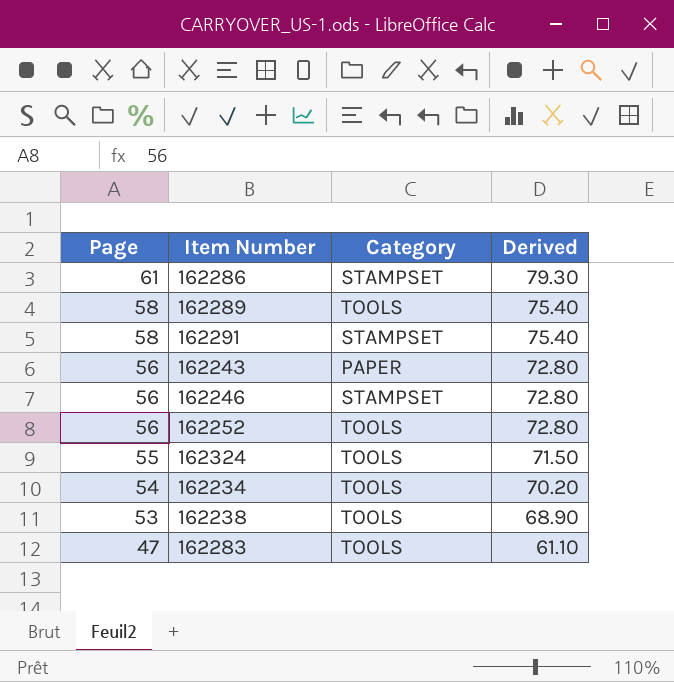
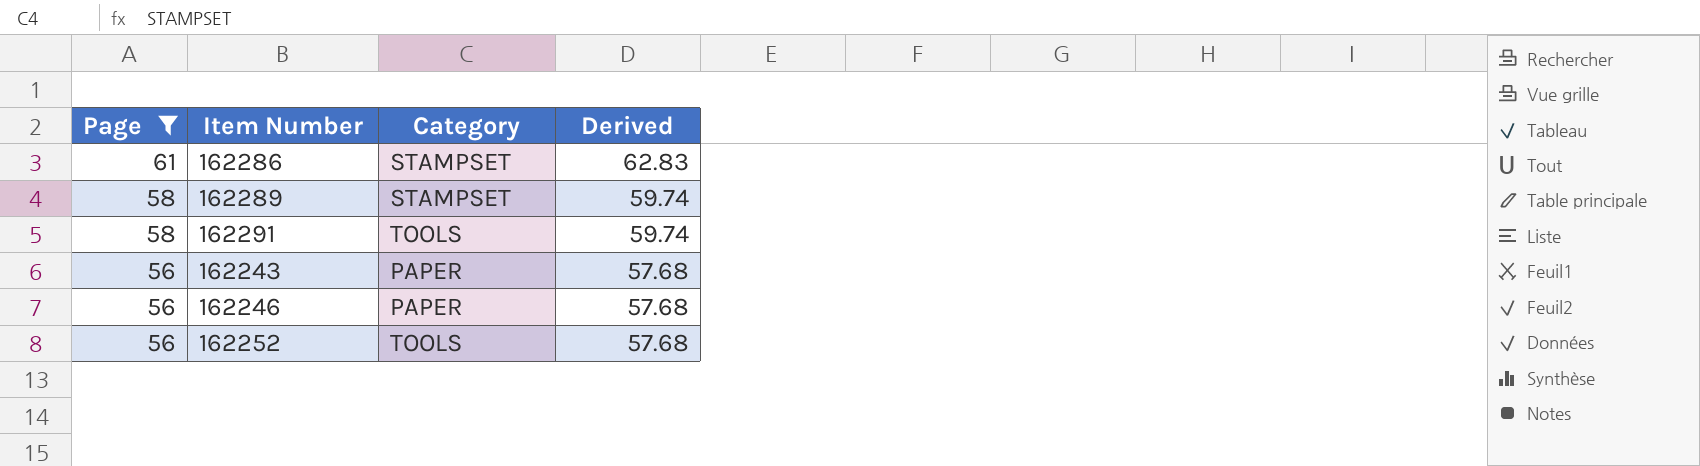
filter: none -> Page >= 56
column Derived | formula: [Page] * 1.3 -> [Page] * 1.03
162289 | Category: TOOLS -> STAMPSET
162291 | Category: STAMPSET -> TOOLS
162246 | Category: STAMPSET -> PAPER

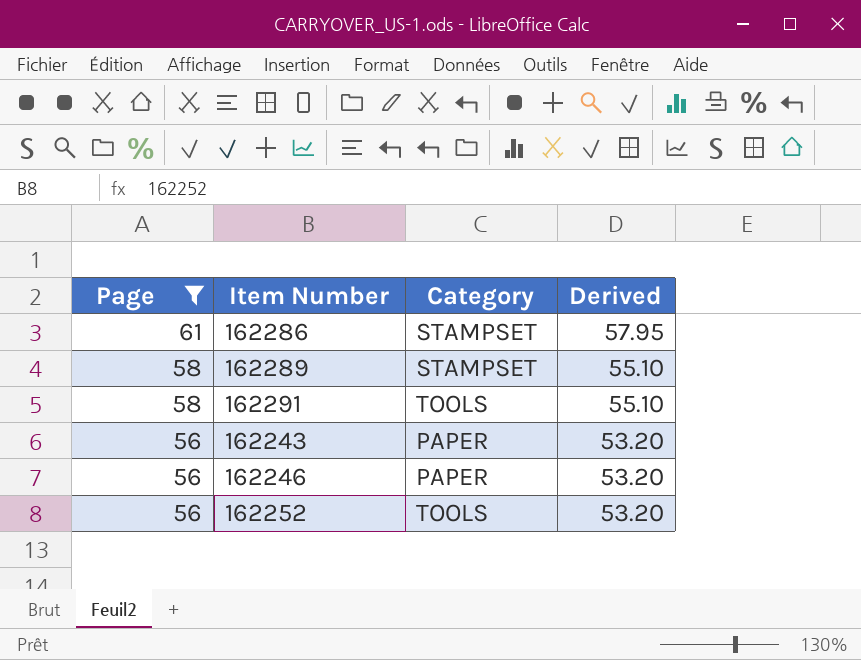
column Derived | formula: [Page] * 1.03 -> [Page] * 0.95

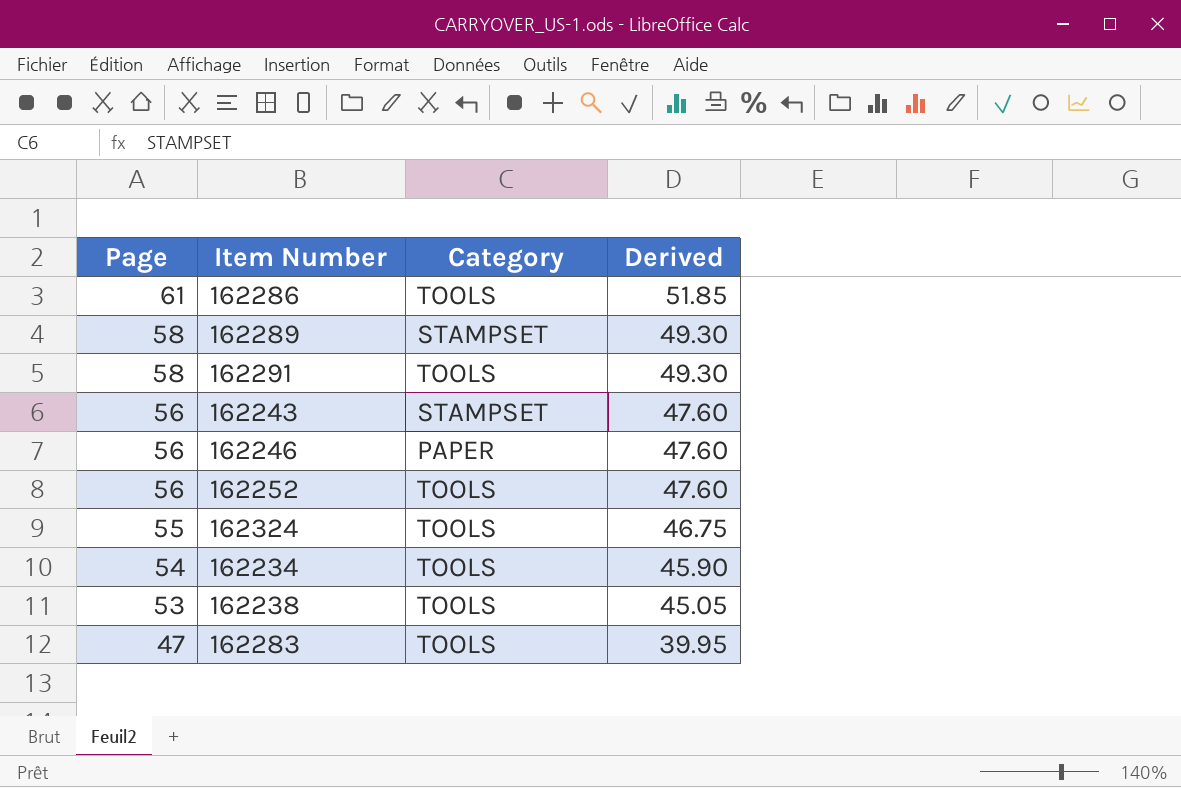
filter: Page >= 56 -> none
column Derived | formula: [Page] * 0.95 -> [Page] * 0.85
162286 | Category: STAMPSET -> TOOLS
162243 | Category: PAPER -> STAMPSET

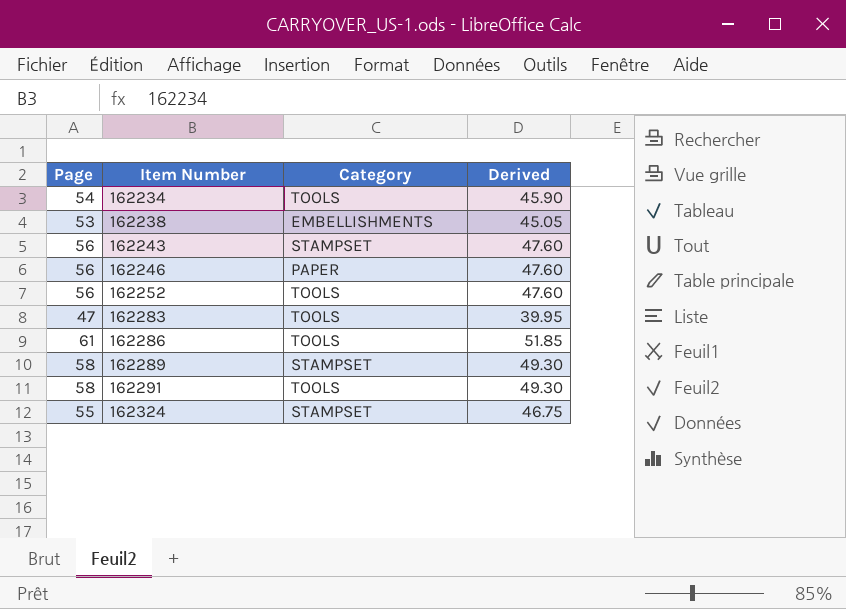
row order: Page descending -> Item Number ascending
162238 | Category: TOOLS -> EMBELLISHMENTS
162324 | Category: TOOLS -> STAMPSET

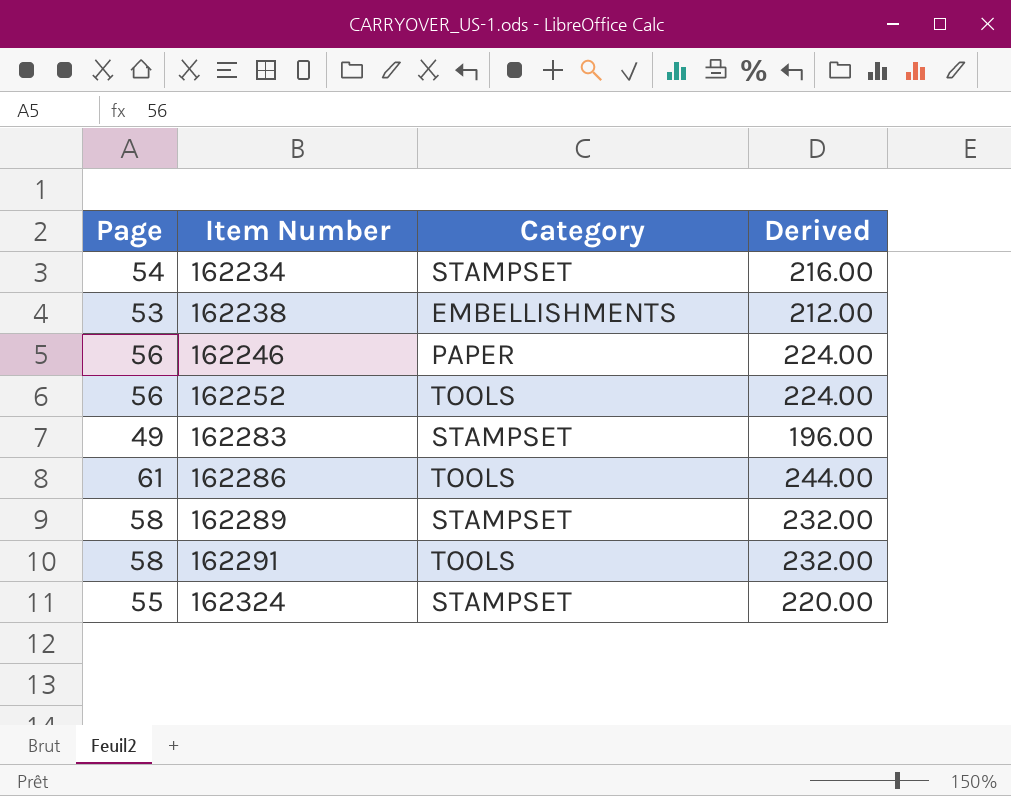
column Derived | formula: [Page] * 0.85 -> [Page] * 4
row 162243: 56 | STAMPSET | 47.60 -> none
162234 | Category: TOOLS -> STAMPSET
162283 | Page: 47 -> 49
162283 | Category: TOOLS -> STAMPSET

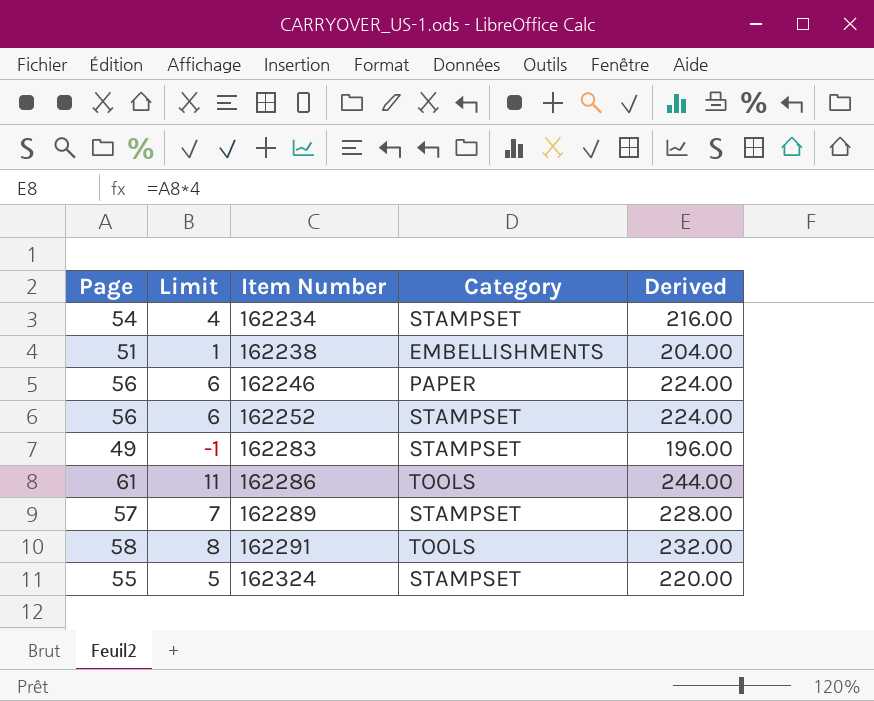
column Limit | formula: none -> [Page] - 50
162238 | Page: 53 -> 51
162238 | Derived: 212.00 -> 204.00
162252 | Category: TOOLS -> STAMPSET
162289 | Page: 58 -> 57
162289 | Derived: 232.00 -> 228.00

